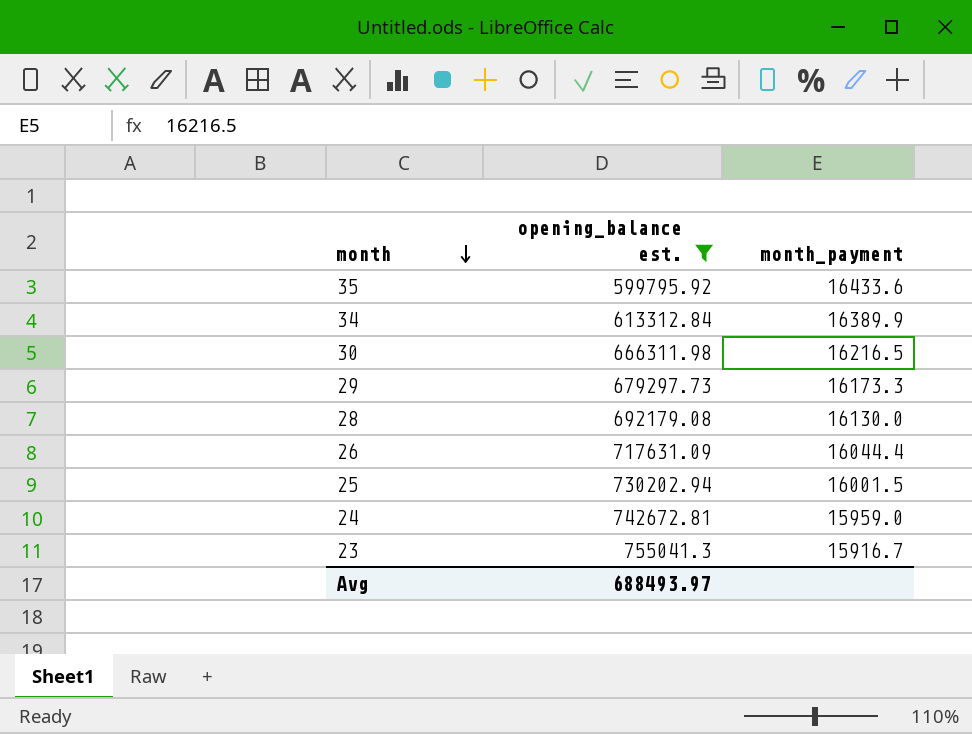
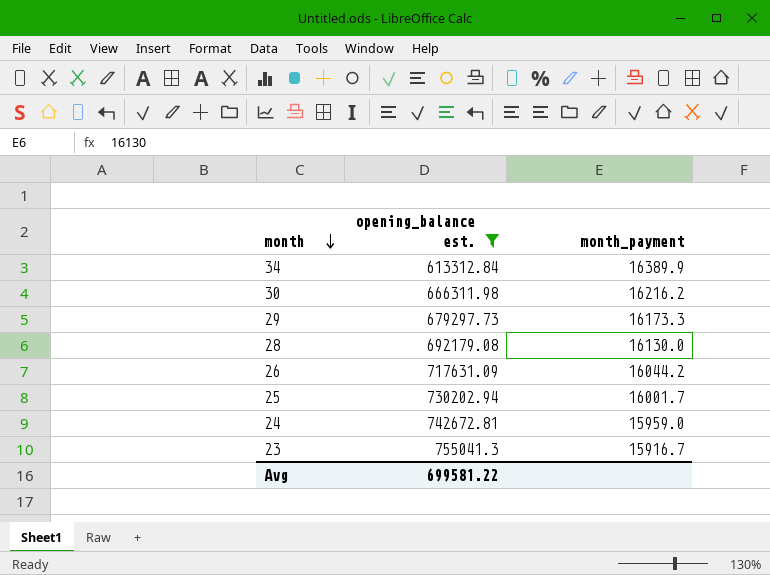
row 35: 599795.92 | 16433.6 -> none
30 | month_payment: 16216.5 -> 16216.2
26 | month_payment: 16044.4 -> 16044.2
25 | month_payment: 16001.5 -> 16001.7
Avg | opening_balance est.: 688493.97 -> 699581.22

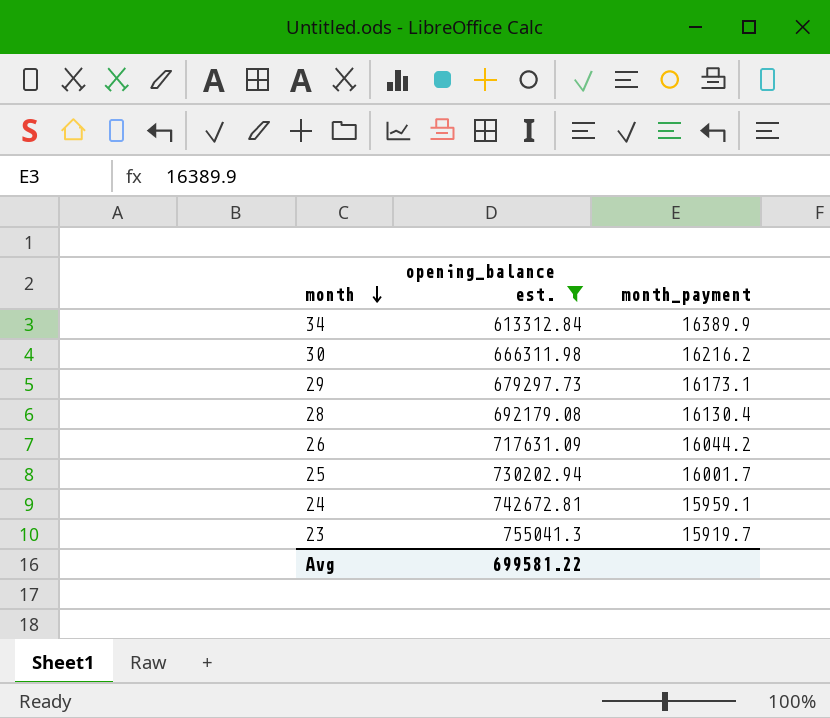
29 | month_payment: 16173.3 -> 16173.1
28 | month_payment: 16130.0 -> 16130.4
24 | month_payment: 15959.0 -> 15959.1
23 | month_payment: 15916.7 -> 15919.7

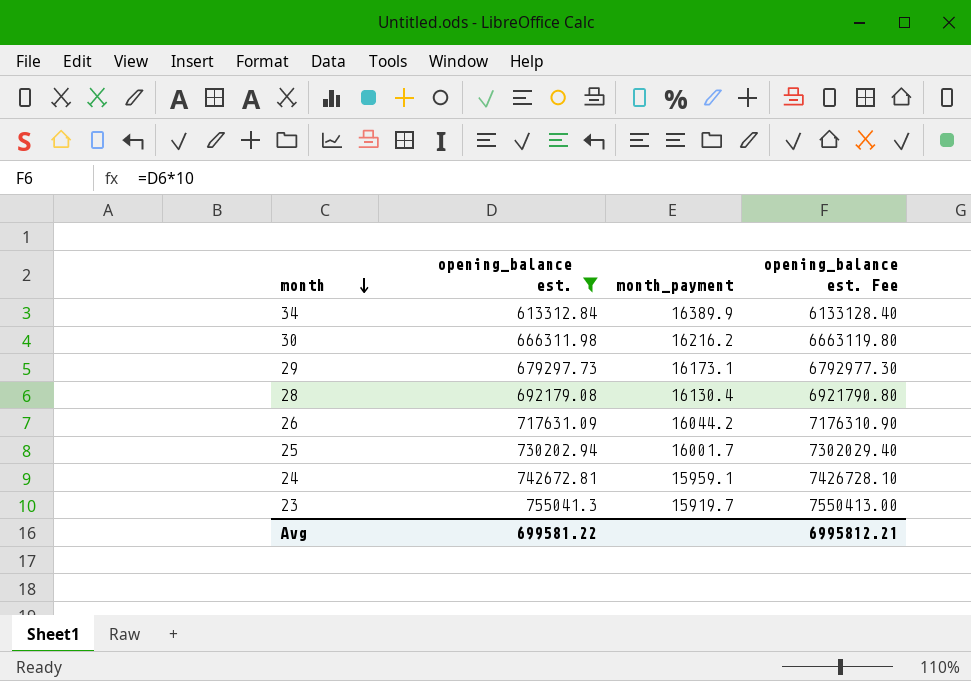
column opening_balance est. Fee | formula: none -> [opening_balance est.] * 10

